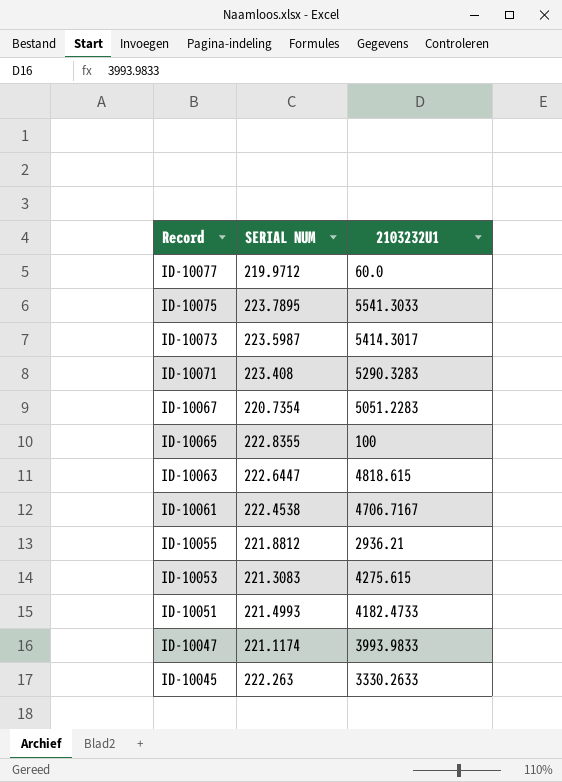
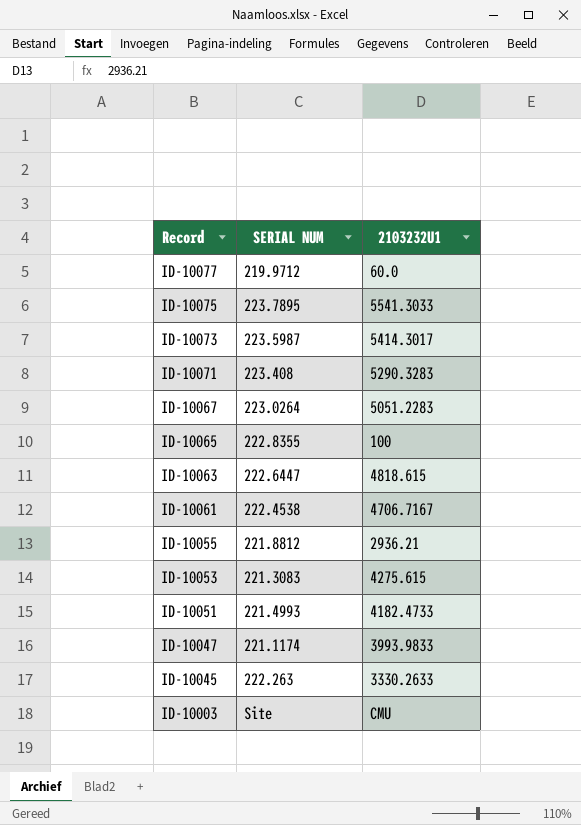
ID-10067 | SERIAL NUM: 220.7354 -> 223.0264
row ID-10003: none -> Site | CMU

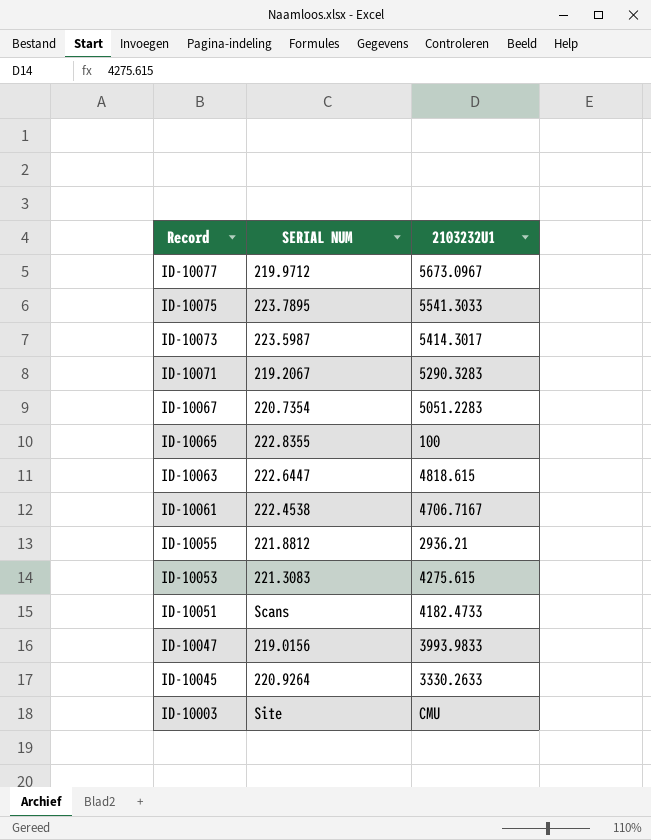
ID-10077 | 2103232U1: 60.0 -> 5673.0967
ID-10071 | SERIAL NUM: 223.408 -> 219.2067
ID-10067 | SERIAL NUM: 223.0264 -> 220.7354
ID-10051 | SERIAL NUM: 221.4993 -> Scans
ID-10047 | SERIAL NUM: 221.1174 -> 219.0156
ID-10045 | SERIAL NUM: 222.263 -> 220.9264

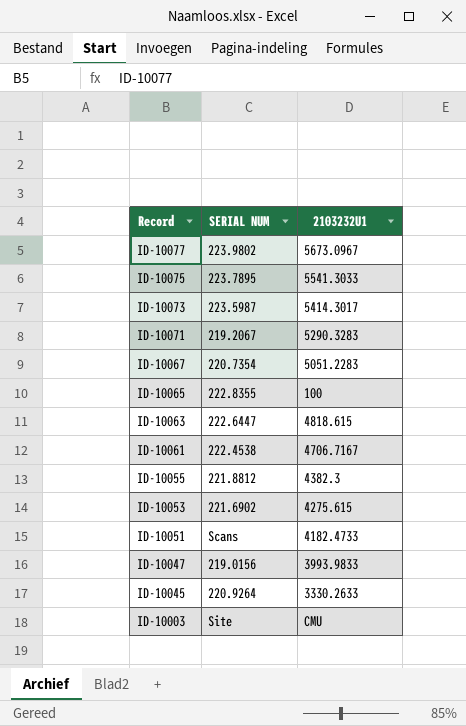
ID-10077 | SERIAL NUM: 219.9712 -> 223.9802
ID-10055 | 2103232U1: 2936.21 -> 4382.3
ID-10053 | SERIAL NUM: 221.3083 -> 221.6902

